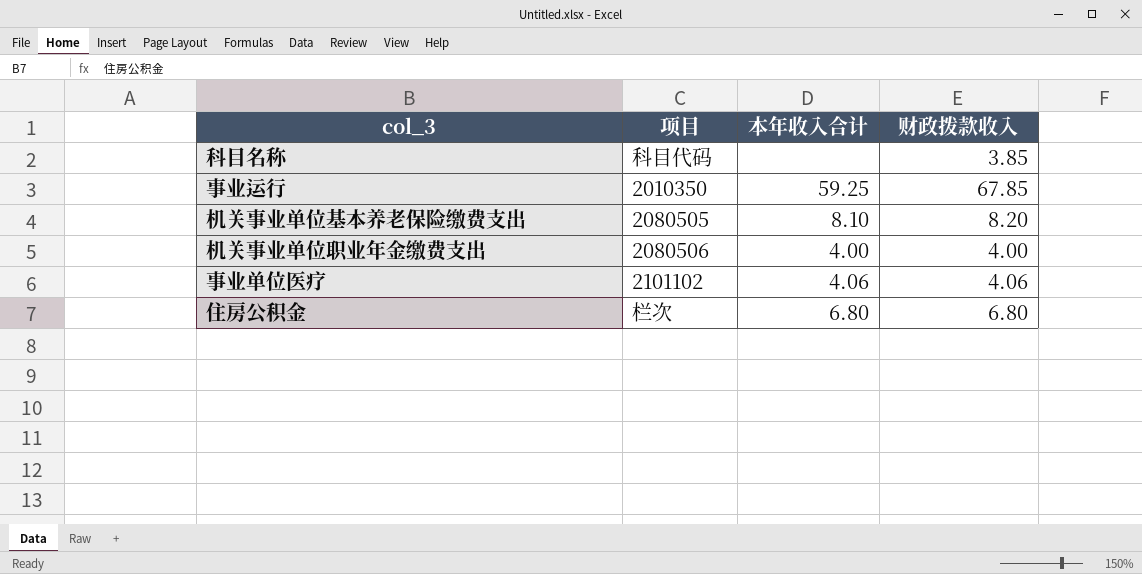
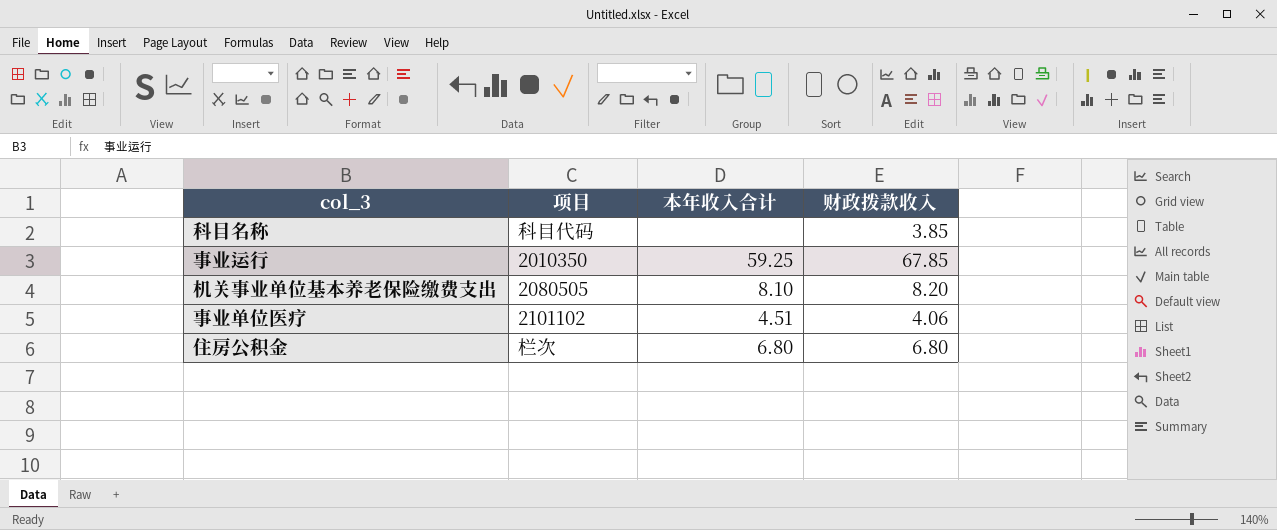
row 机关事业单位职业年金缴费支出: 2080506 | 4.00 | 4.00 -> none
事业单位医疗 | 本年收入合计: 4.06 -> 4.51

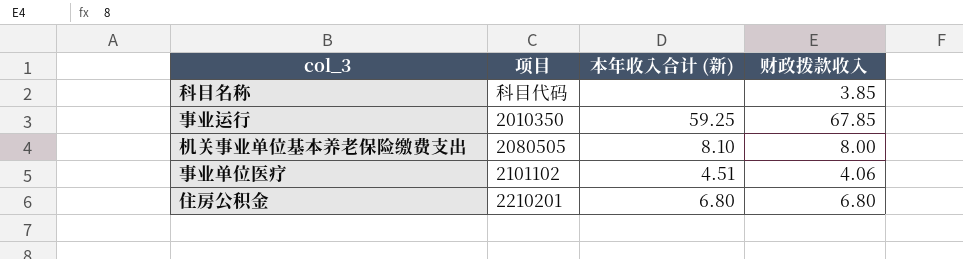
column name: 本年收入合计 -> 本年收入合计 (新)
机关事业单位基本养老保险缴费支出 | 财政拨款收入: 8.20 -> 8.00
住房公积金 | 项目: 栏次 -> 2210201

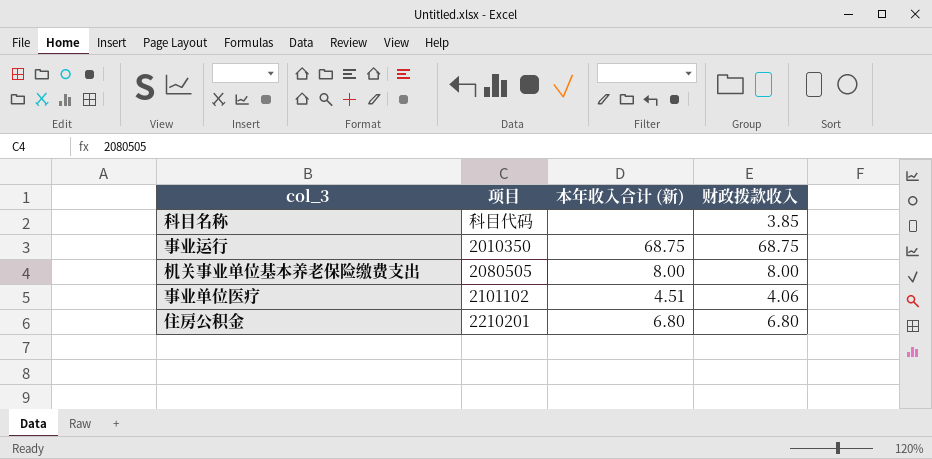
事业运行 | 本年收入合计 (新): 59.25 -> 68.75
事业运行 | 财政拨款收入: 67.85 -> 68.75
机关事业单位基本养老保险缴费支出 | 本年收入合计 (新): 8.10 -> 8.00

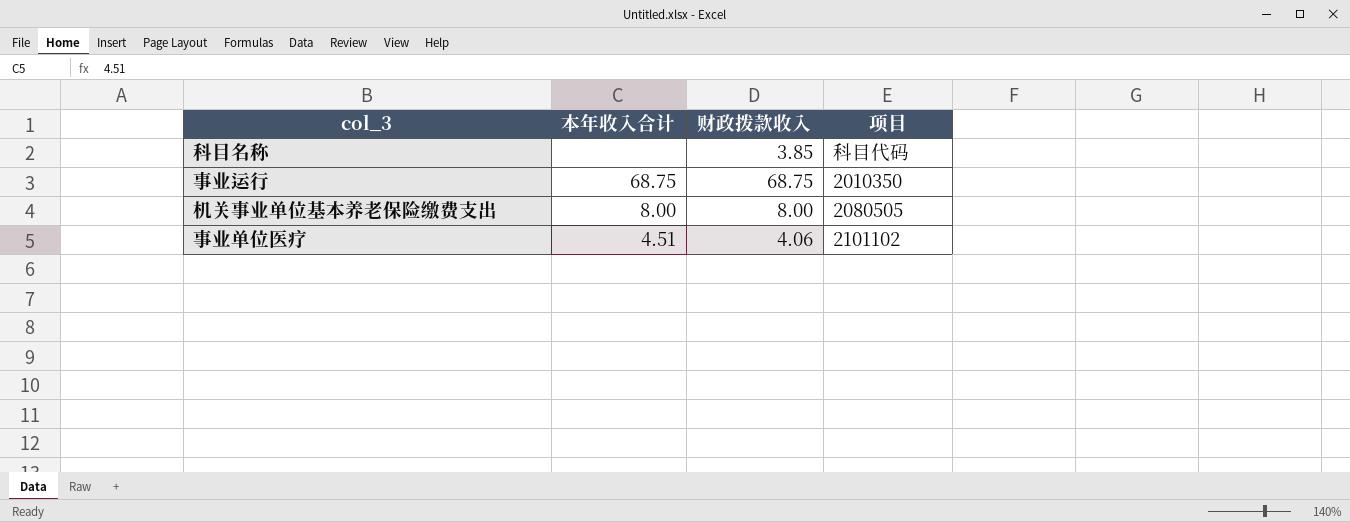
column name: 本年收入合计 (新) -> 本年收入合计
column 项目 | position: 2 -> 4
row 住房公积金: 2210201 | 6.80 | 6.80 -> none

